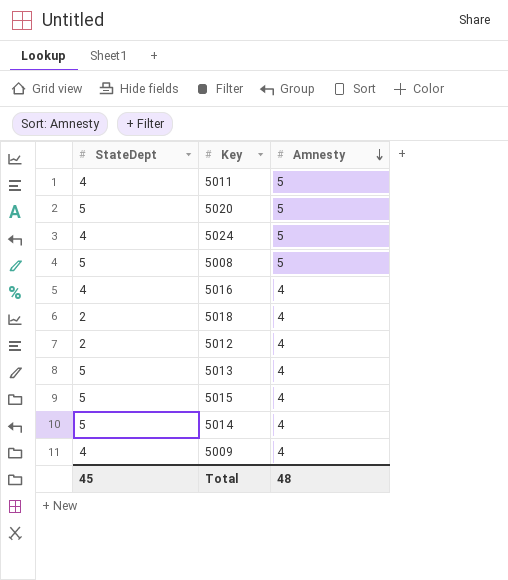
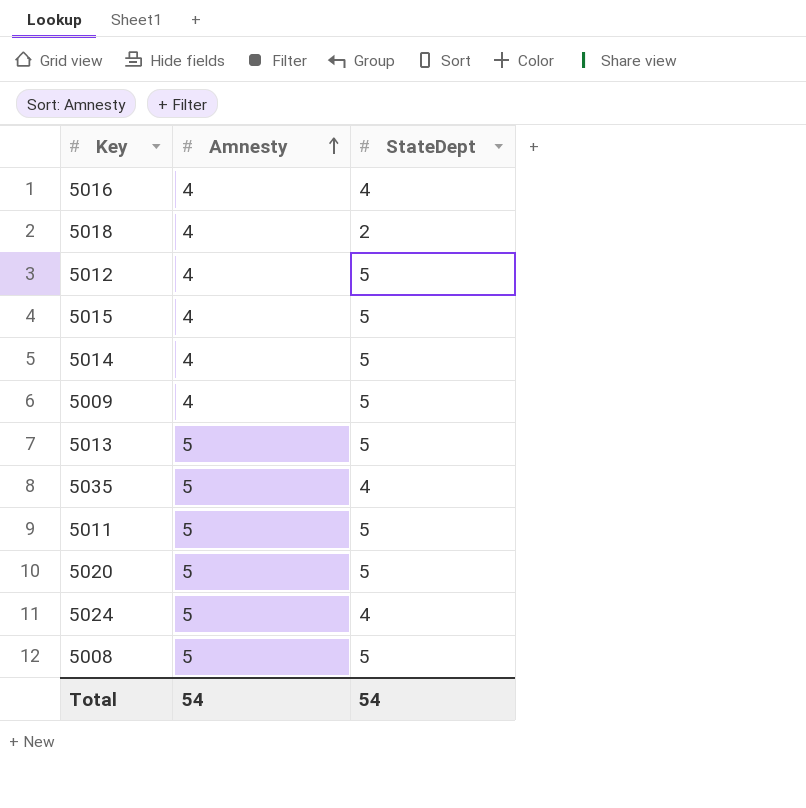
row order: Amnesty descending -> Amnesty ascending
column StateDept | position: 1 -> 3
5012 | StateDept: 2 -> 5
5009 | StateDept: 4 -> 5
5013 | Amnesty: 4 -> 5
row 5035: none -> 5 | 4
5011 | StateDept: 4 -> 5
Total | Amnesty: 48 -> 54
Total | StateDept: 45 -> 54

